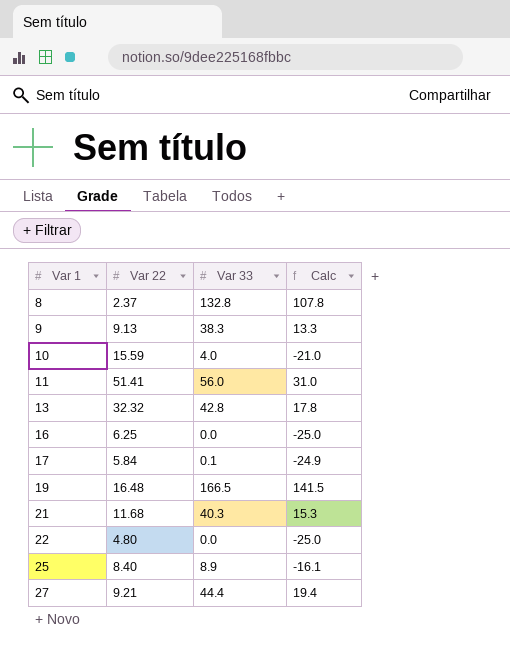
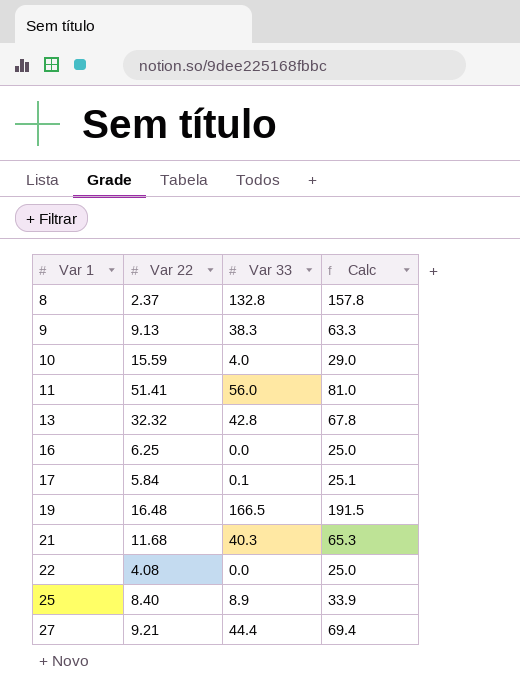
column Calc | formula: [Var 33] - 25 -> [Var 33] + 25
22 | Var 22: 4.80 -> 4.08

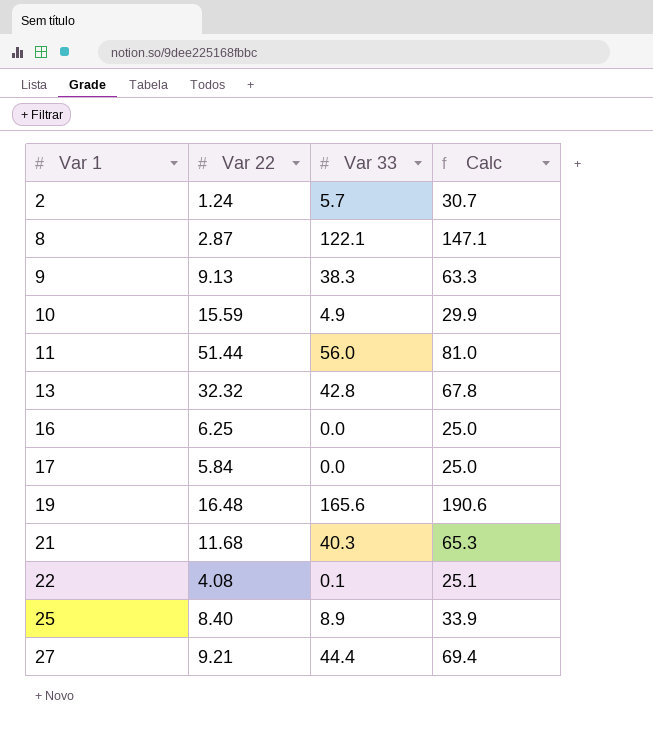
row 2: none -> 1.24 | 5.7 | 30.7
8 | Var 22: 2.37 -> 2.87
8 | Var 33: 132.8 -> 122.1
8 | Calc: 157.8 -> 147.1
10 | Var 33: 4.0 -> 4.9
10 | Calc: 29.0 -> 29.9
11 | Var 22: 51.41 -> 51.44
17 | Var 33: 0.1 -> 0.0
17 | Calc: 25.1 -> 25.0
19 | Var 33: 166.5 -> 165.6
19 | Calc: 191.5 -> 190.6
22 | Var 33: 0.0 -> 0.1
22 | Calc: 25.0 -> 25.1

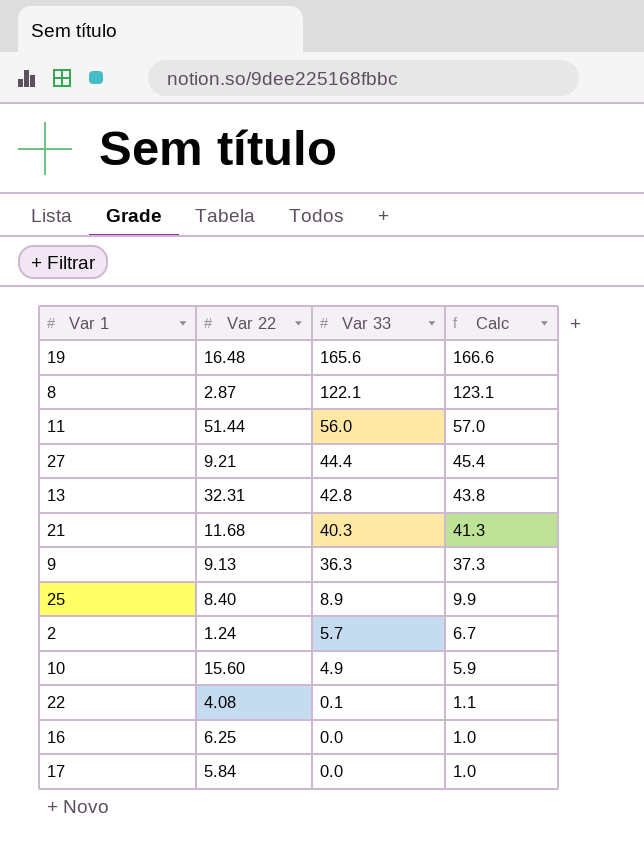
row order: Var 1 ascending -> Var 33 descending
column Calc | formula: [Var 33] + 25 -> [Var 33] + 1
13 | Var 22: 32.32 -> 32.31
9 | Var 33: 38.3 -> 36.3
10 | Var 22: 15.59 -> 15.60

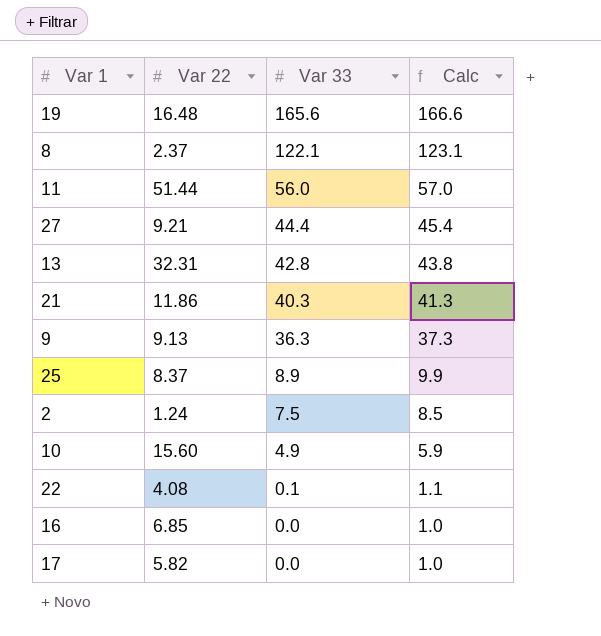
8 | Var 22: 2.87 -> 2.37
21 | Var 22: 11.68 -> 11.86
25 | Var 22: 8.40 -> 8.37
2 | Var 33: 5.7 -> 7.5
2 | Calc: 6.7 -> 8.5
16 | Var 22: 6.25 -> 6.85
17 | Var 22: 5.84 -> 5.82

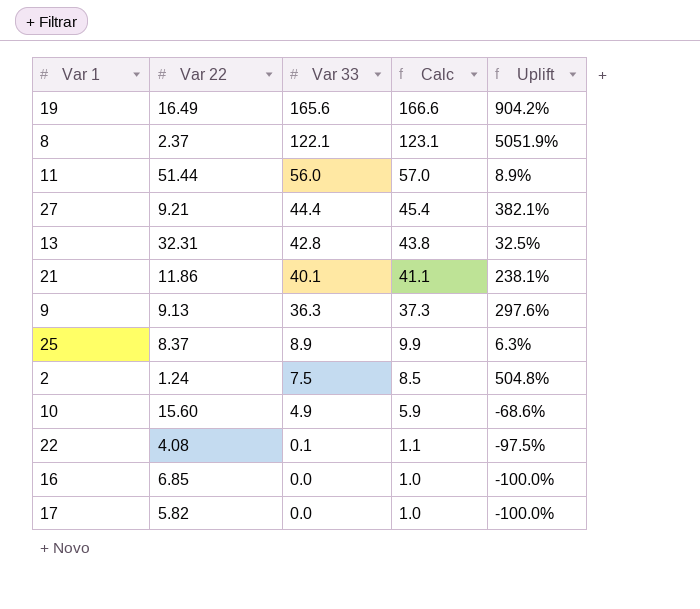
column Uplift | formula: none -> ([Var 33] - [Var 22]) / [Var 22]
19 | Var 22: 16.48 -> 16.49
21 | Var 33: 40.3 -> 40.1
21 | Calc: 41.3 -> 41.1

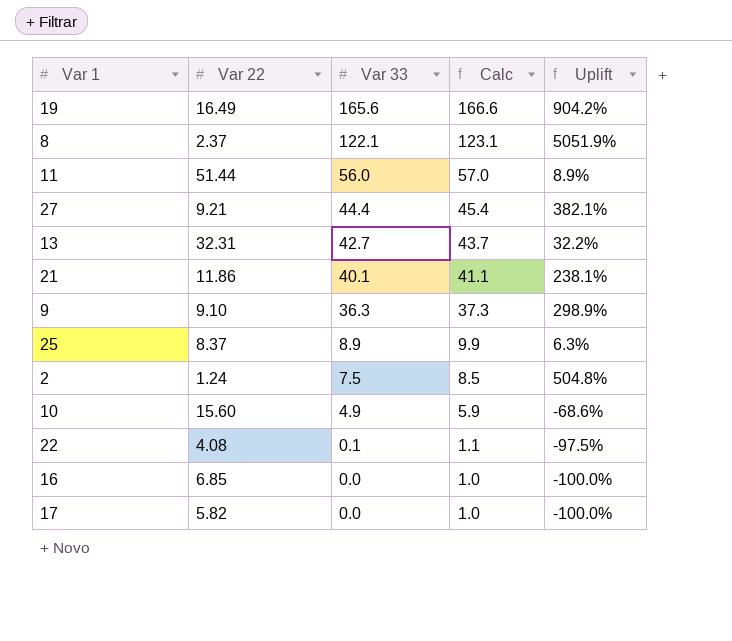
13 | Var 33: 42.8 -> 42.7
13 | Calc: 43.8 -> 43.7
13 | Uplift: 32.5% -> 32.2%
9 | Var 22: 9.13 -> 9.10
9 | Uplift: 297.6% -> 298.9%

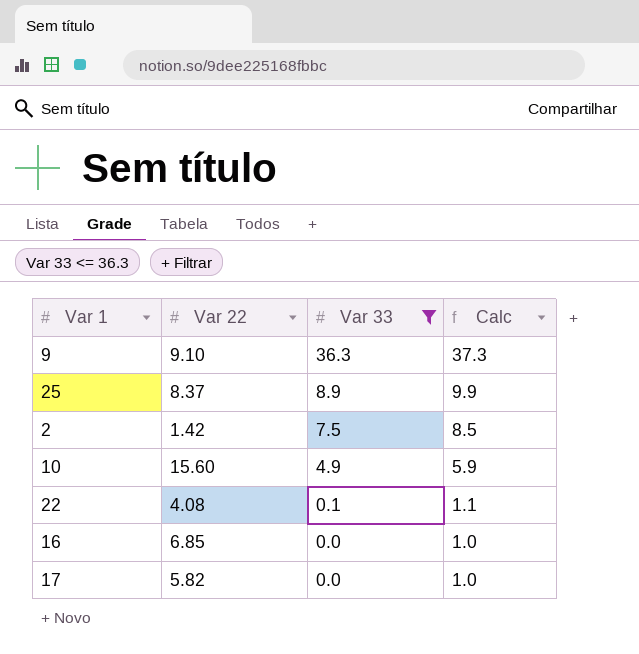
filter: none -> Var 33 <= 36.3
column Uplift | formula: ([Var 33] - [Var 22]) / [Var 22] -> none
2 | Var 22: 1.24 -> 1.42

